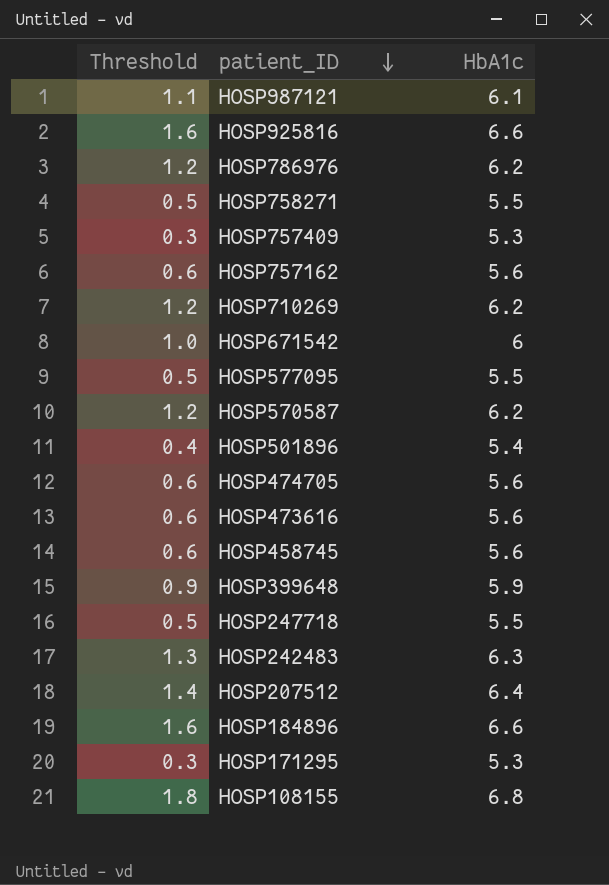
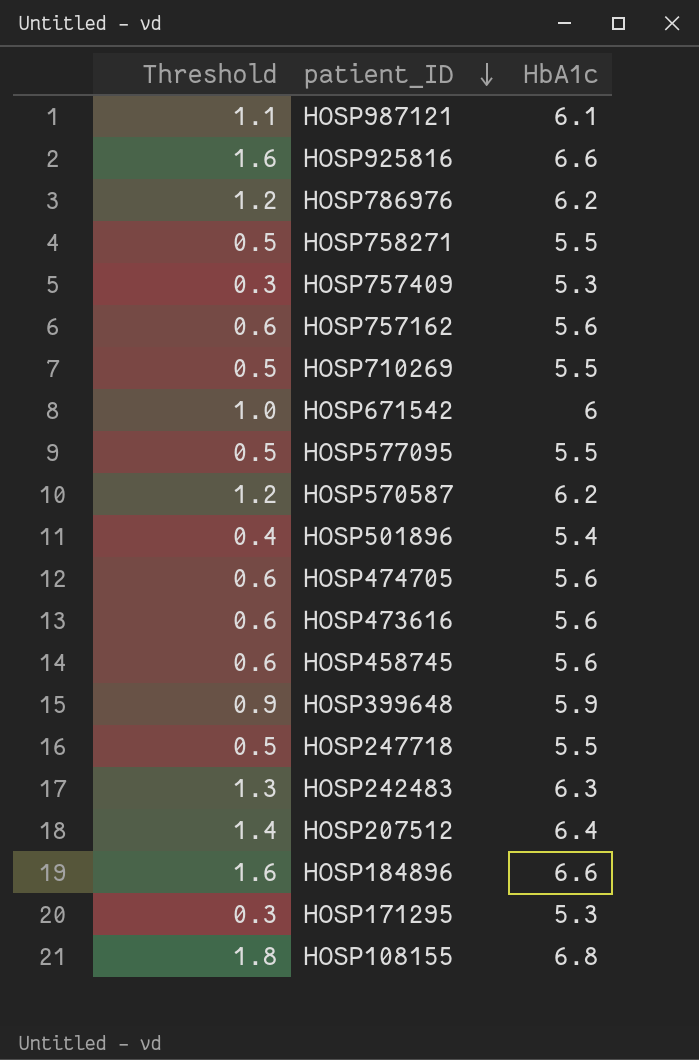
HOSP710269 | Threshold: 1.2 -> 0.5
HOSP710269 | HbA1c: 6.2 -> 5.5

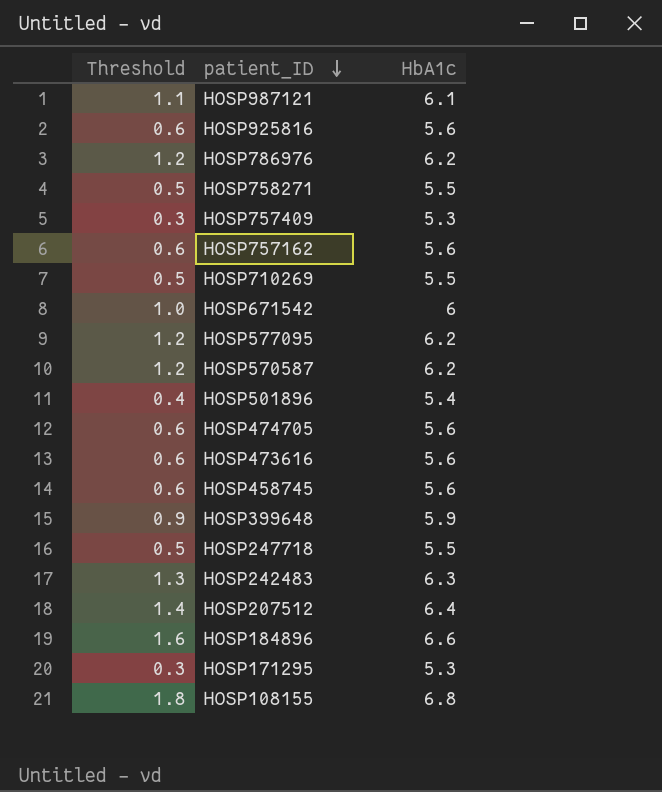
HOSP925816 | Threshold: 1.6 -> 0.6
HOSP925816 | HbA1c: 6.6 -> 5.6
HOSP577095 | Threshold: 0.5 -> 1.2
HOSP577095 | HbA1c: 5.5 -> 6.2

